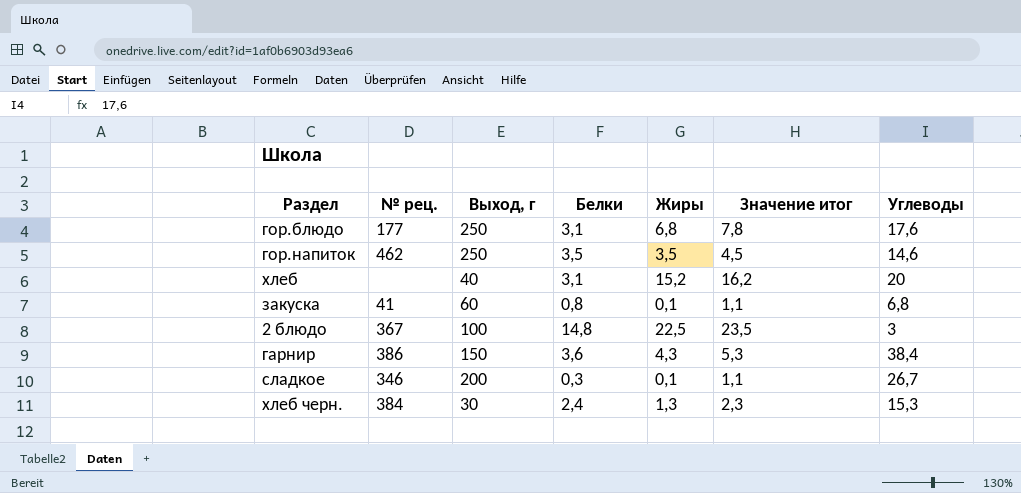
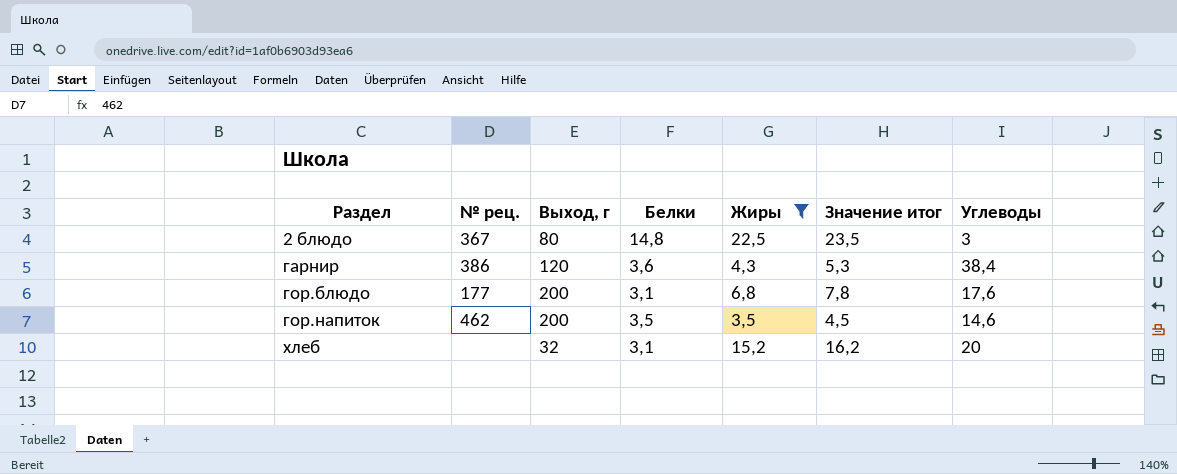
filter: none -> Жиры >= 3,5
row order: none -> Раздел ascending
2 блюдо | Выход, г: 100 -> 80
гарнир | Выход, г: 150 -> 120
гор.блюдо | Выход, г: 250 -> 200
гор.напиток | Выход, г: 250 -> 200
хлеб | Выход, г: 40 -> 32

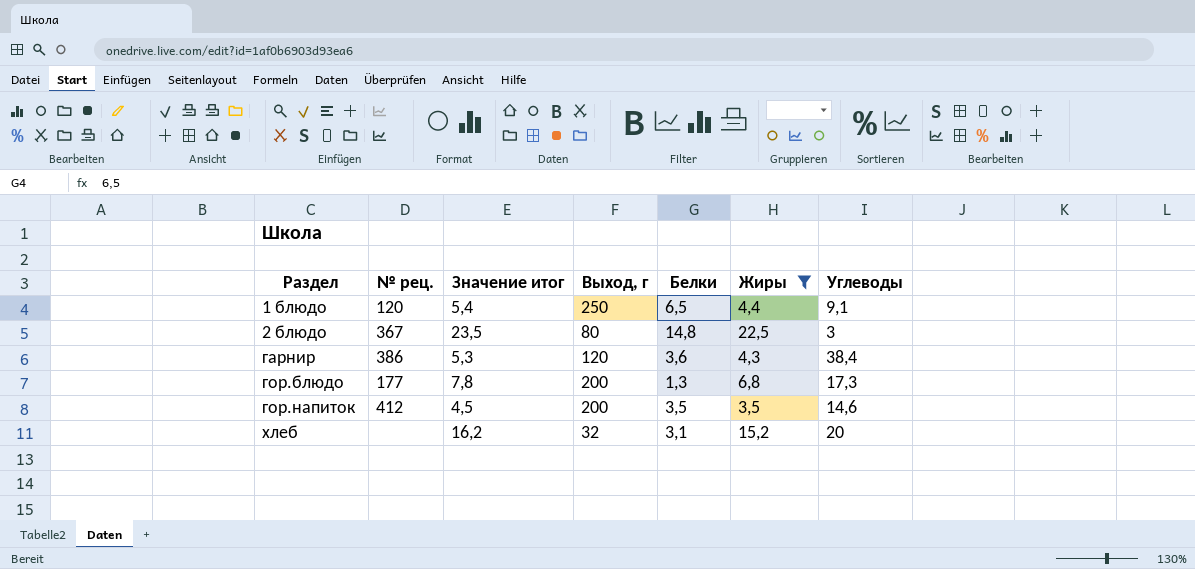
column Значение итог | position: 6 -> 3
row 1 блюдо: none -> 120 | 5,4 | 250 | 6,5 | 4,4 | 9,1
гор.блюдо | Белки: 3,1 -> 1,3
гор.блюдо | Углеводы: 17,6 -> 17,3
гор.напиток | № рец.: 462 -> 412

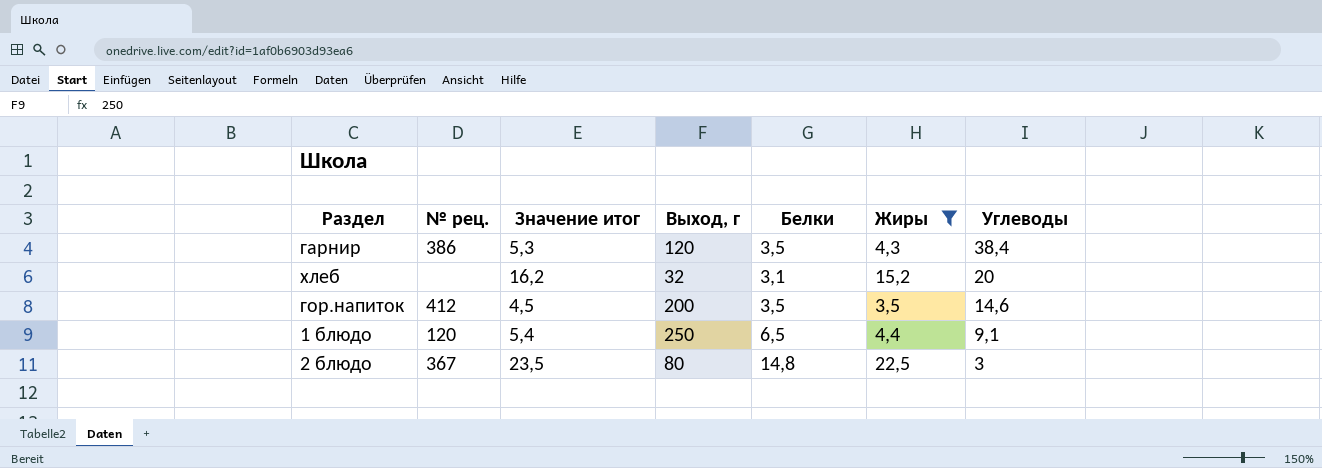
row order: Раздел ascending -> Углеводы descending
row гор.блюдо: 177 | 7,8 | 200 | 1,3 | 6,8 | 17,3 -> none
гарнир | Белки: 3,6 -> 3,5

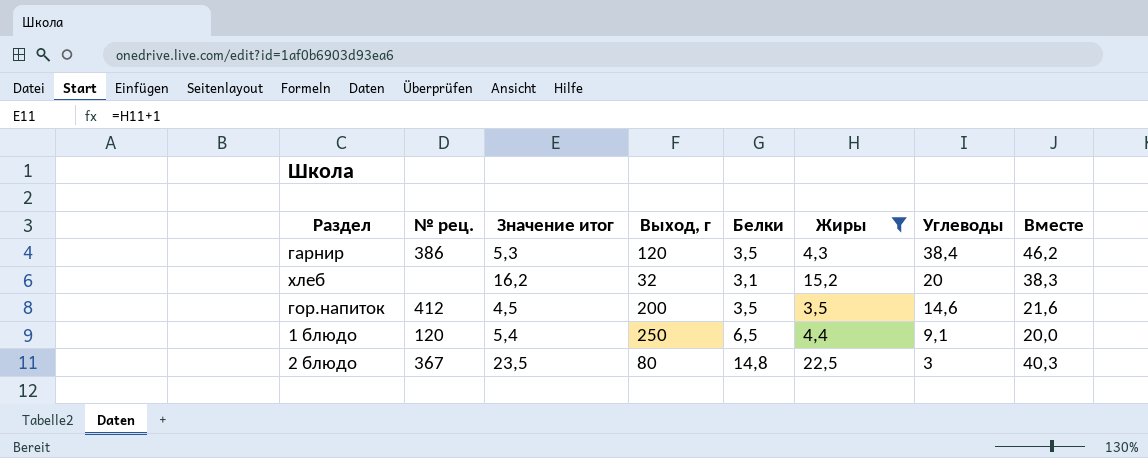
column Вместе | formula: none -> [Белки] + [Жиры] + [Углеводы]

